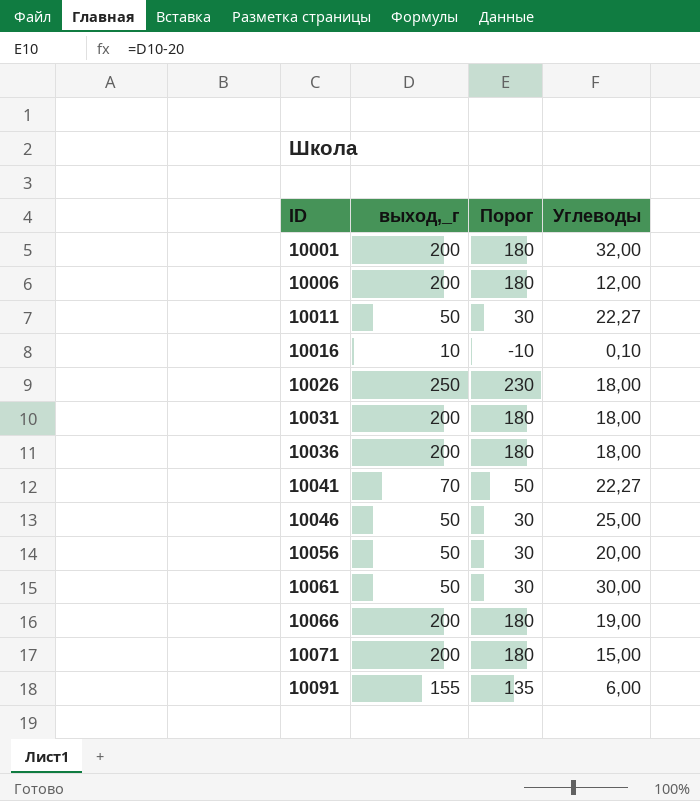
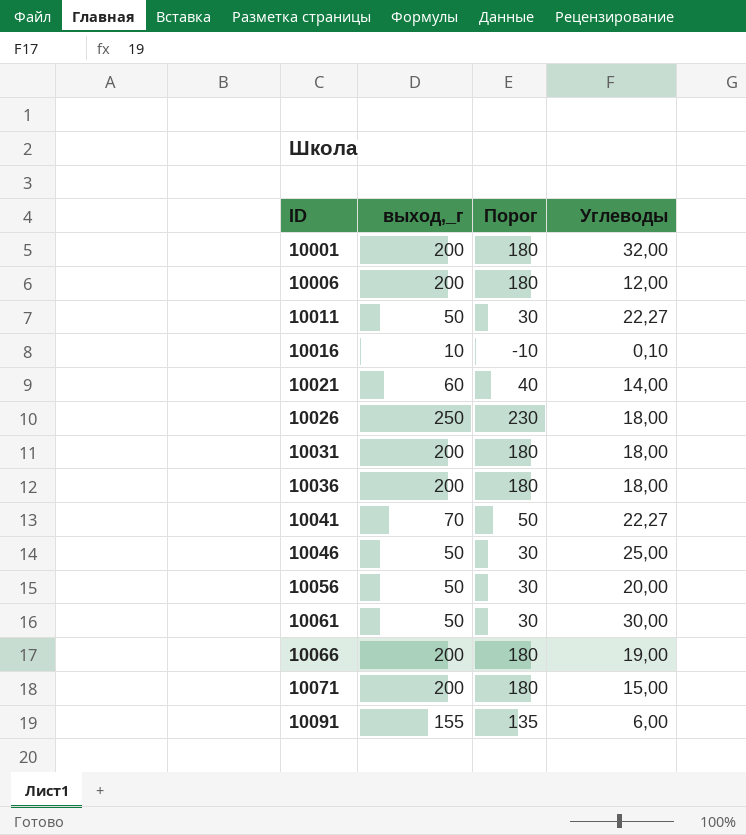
row 10021: none -> 60 | 40 | 14,00

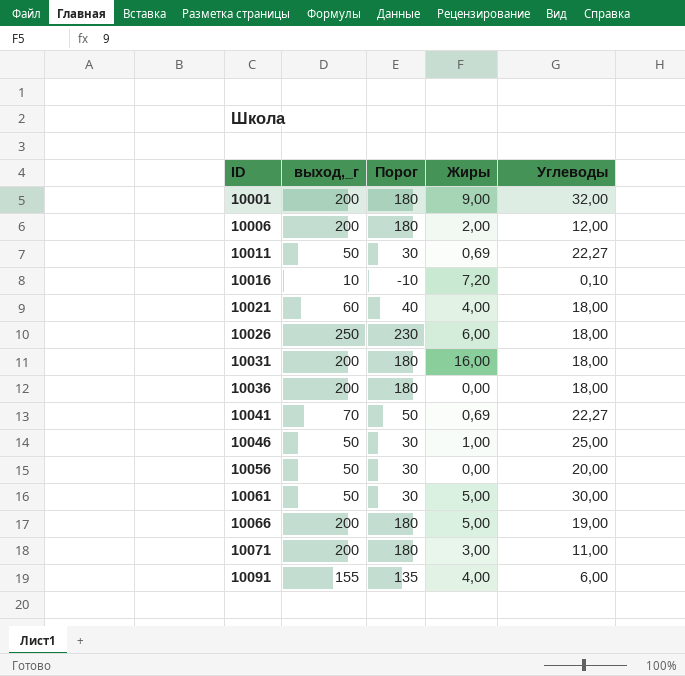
column Жиры | position: none -> 4
10021 | Углеводы: 14,00 -> 18,00
10071 | Углеводы: 15,00 -> 11,00

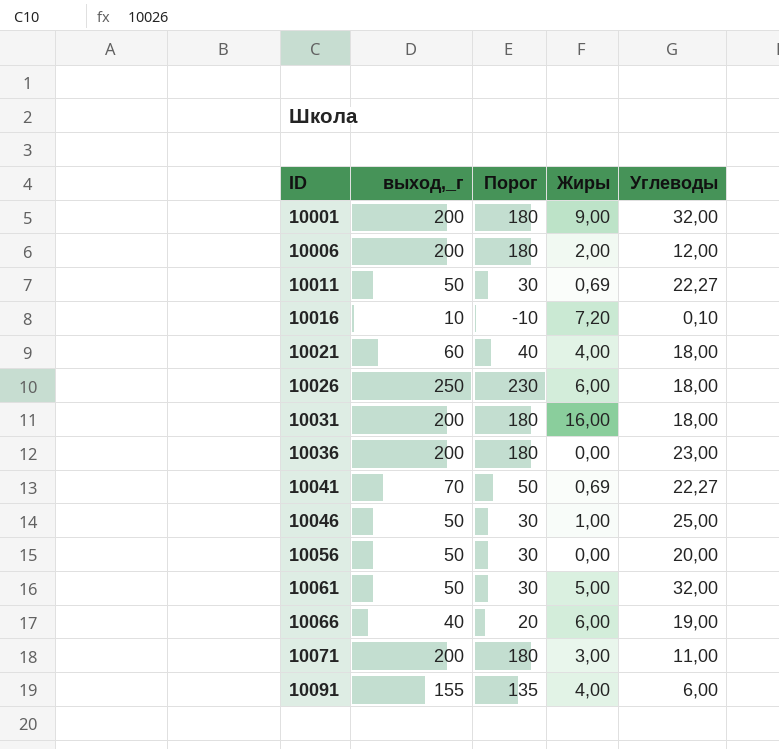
10036 | Углеводы: 18,00 -> 23,00
10061 | Углеводы: 30,00 -> 32,00
10066 | выход,_г: 200 -> 40
10066 | Порог: 180 -> 20
10066 | Жиры: 5,00 -> 6,00

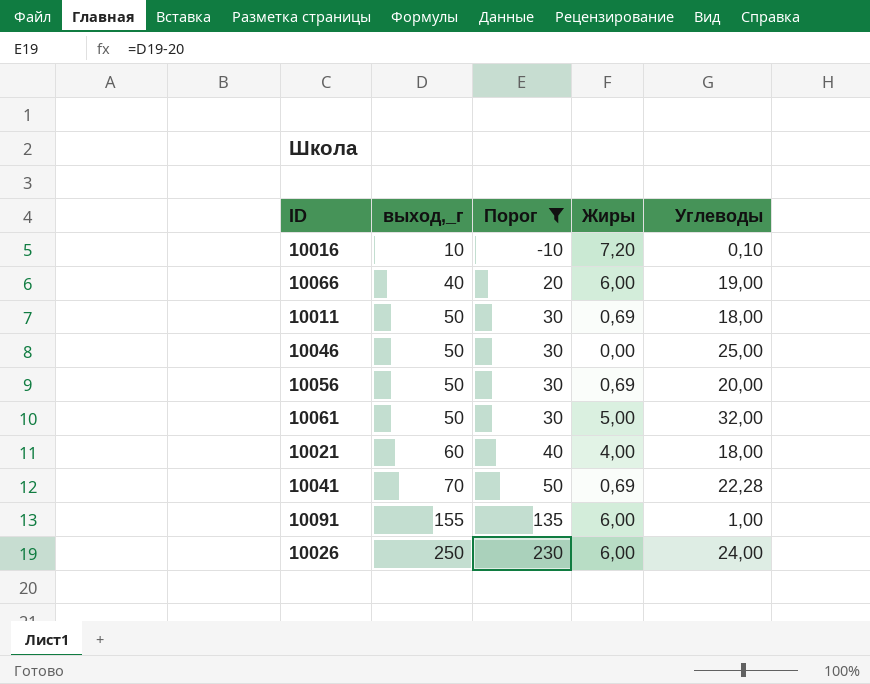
filter: none -> Порог != 180
row order: ID ascending -> выход,_г ascending
10011 | Углеводы: 22,27 -> 18,00
10046 | Жиры: 1,00 -> 0,00
10056 | Жиры: 0,00 -> 0,69
10041 | Углеводы: 22,27 -> 22,28
10091 | Жиры: 4,00 -> 6,00
10091 | Углеводы: 6,00 -> 1,00
10026 | Углеводы: 18,00 -> 24,00

